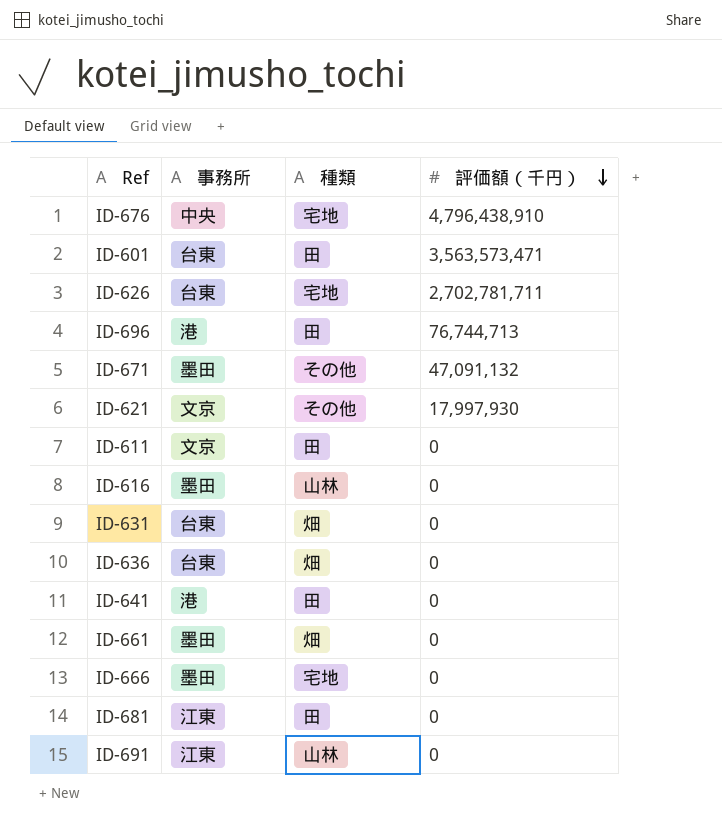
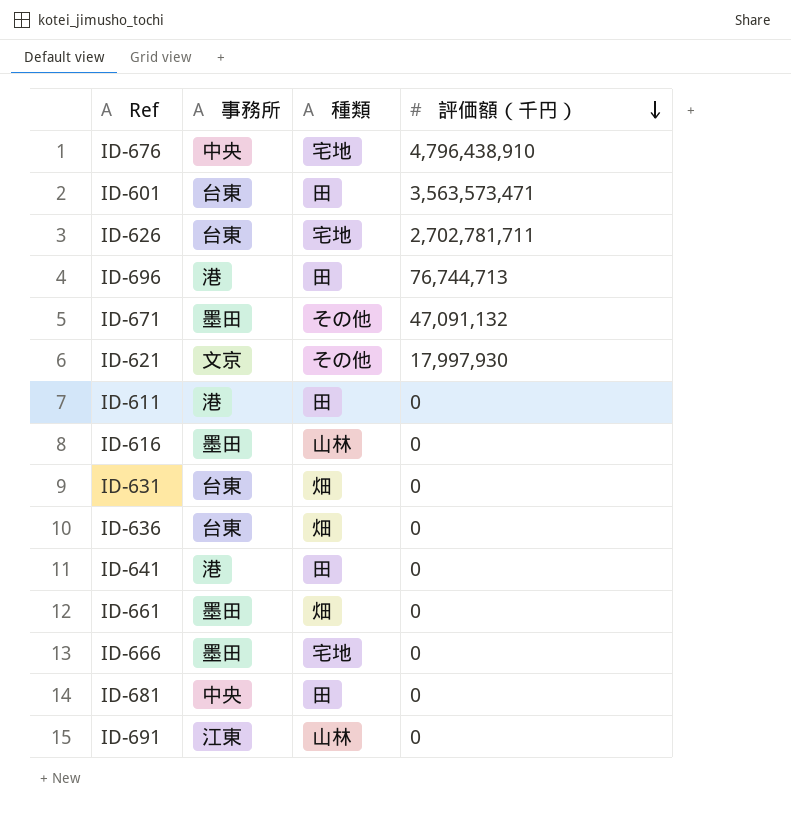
ID-611 | 事務所: 文京 -> 港
ID-681 | 事務所: 江東 -> 中央

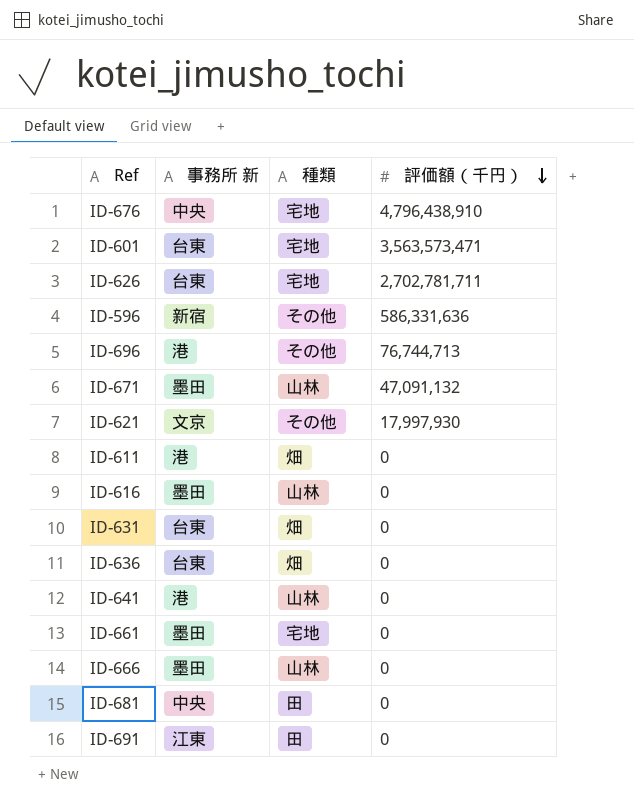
column name: 事務所 -> 事務所 新
ID-601 | 種類: 田 -> 宅地
row ID-596: none -> 新宿 | その他 | 586,331,636
ID-696 | 種類: 田 -> その他
ID-671 | 種類: その他 -> 山林
ID-611 | 種類: 田 -> 畑
ID-641 | 種類: 田 -> 山林
ID-661 | 種類: 畑 -> 宅地
ID-666 | 種類: 宅地 -> 山林
ID-691 | 種類: 山林 -> 田

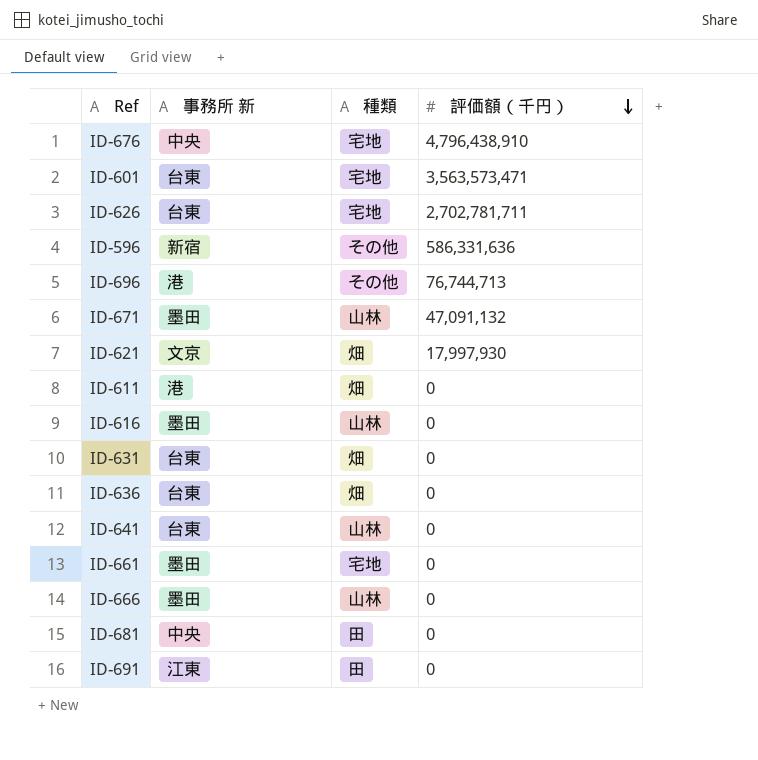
ID-621 | 種類: その他 -> 畑
ID-641 | 事務所 新: 港 -> 台東

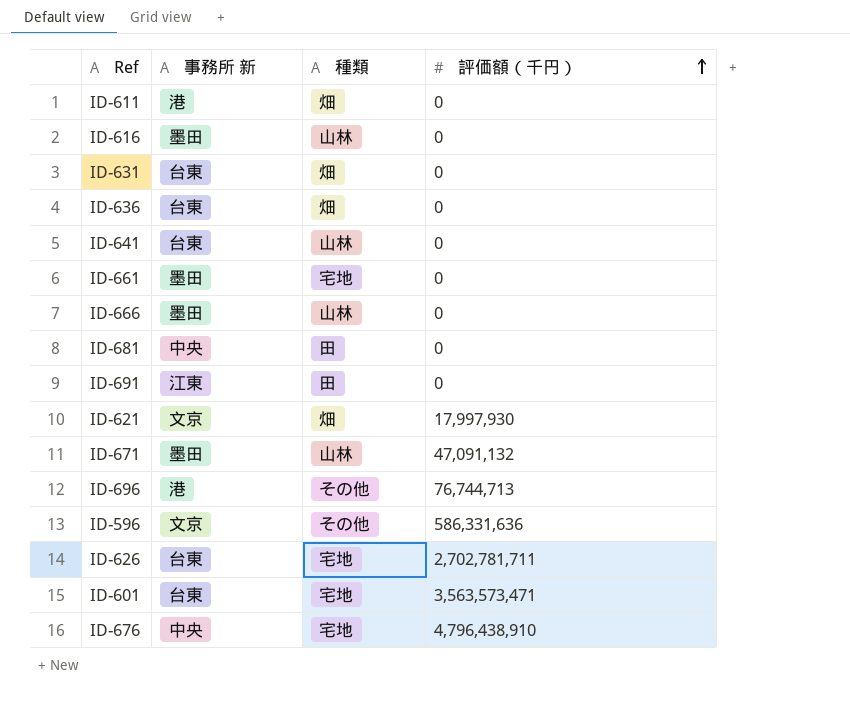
row order: 評価額（千円） descending -> 評価額（千円） ascending
ID-596 | 事務所 新: 新宿 -> 文京

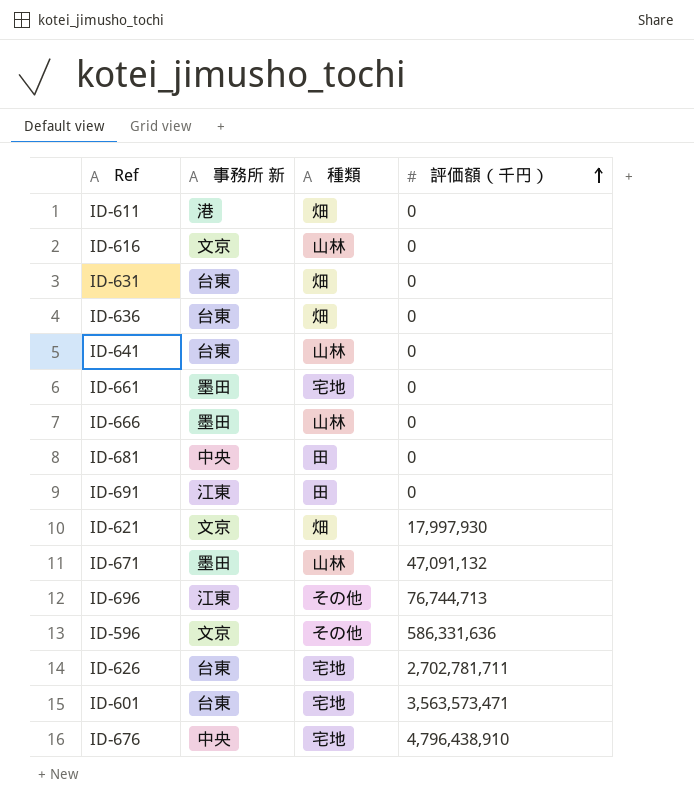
ID-616 | 事務所 新: 墨田 -> 文京
ID-696 | 事務所 新: 港 -> 江東

